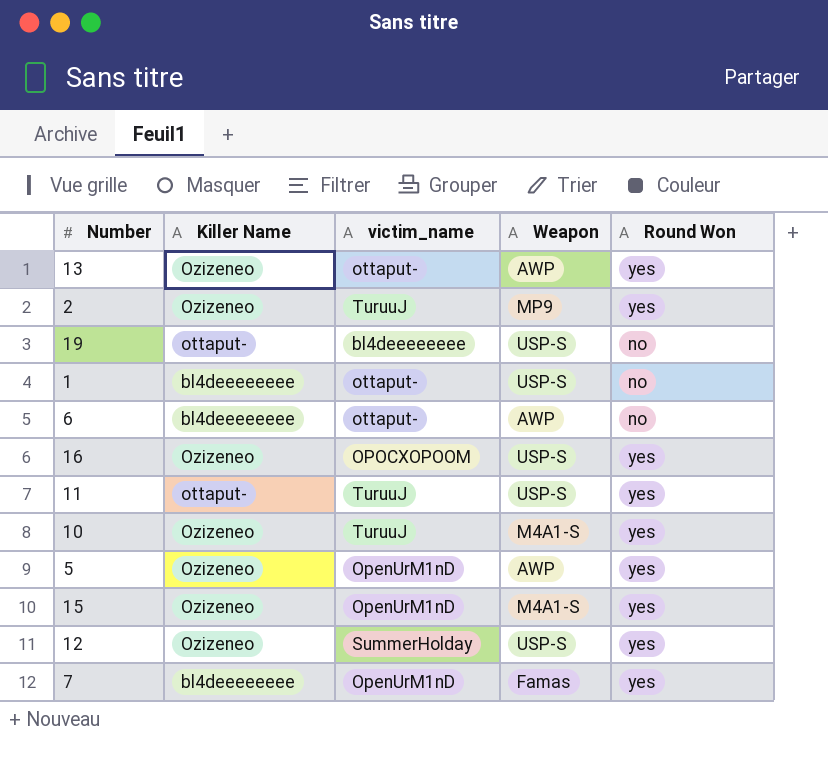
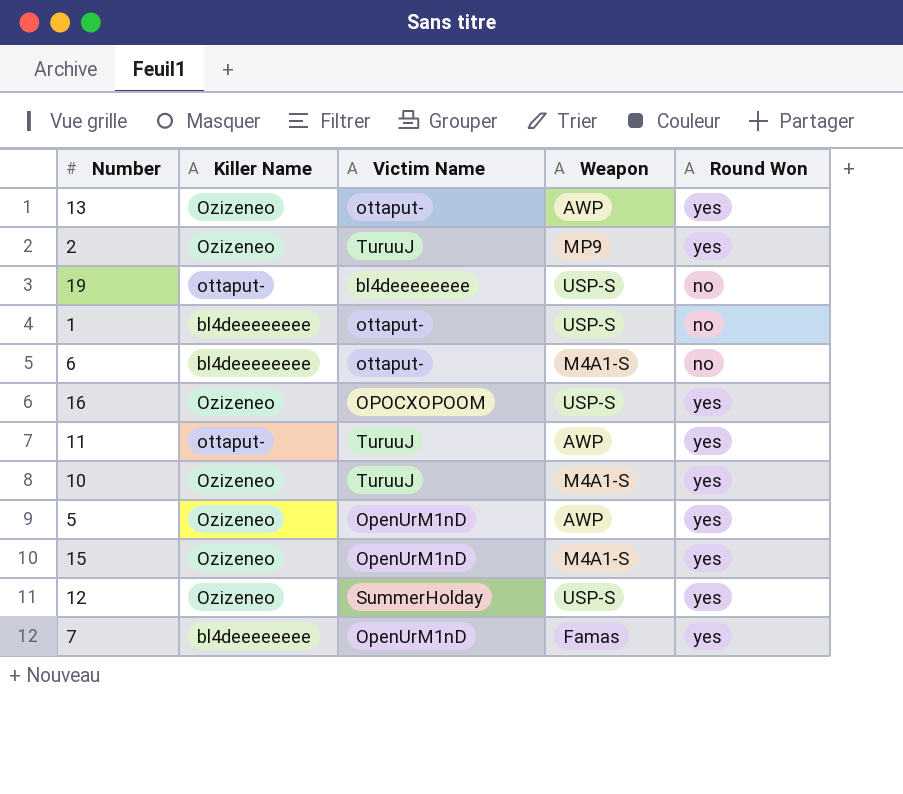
column name: victim_name -> Victim Name
6 | Weapon: AWP -> M4A1-S
11 | Weapon: USP-S -> AWP

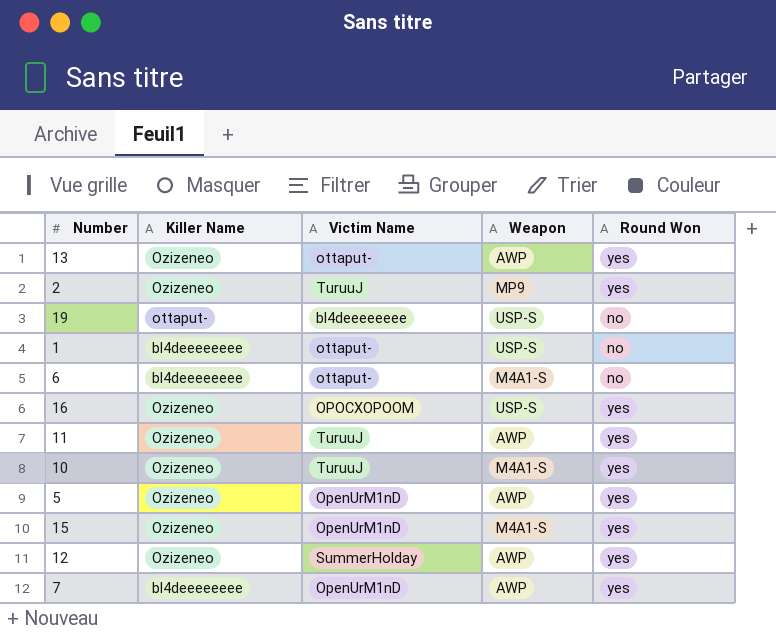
11 | Killer Name: ottaput- -> Ozizeneo
12 | Weapon: USP-S -> AWP
7 | Weapon: Famas -> AWP

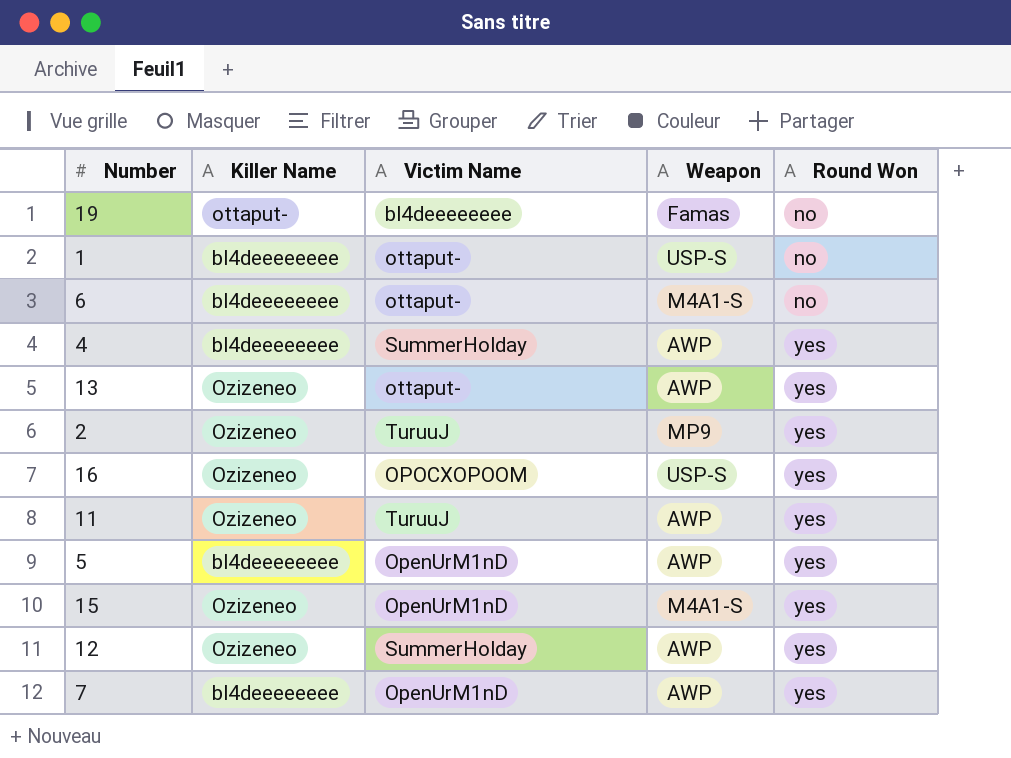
row order: none -> Round Won ascending
row 10: Ozizeneo | TuruuJ | M4A1-S | yes -> none
19 | Weapon: USP-S -> Famas
row 4: none -> bl4deeeeeeee | SummerHolday | AWP | yes
5 | Killer Name: Ozizeneo -> bl4deeeeeeee

